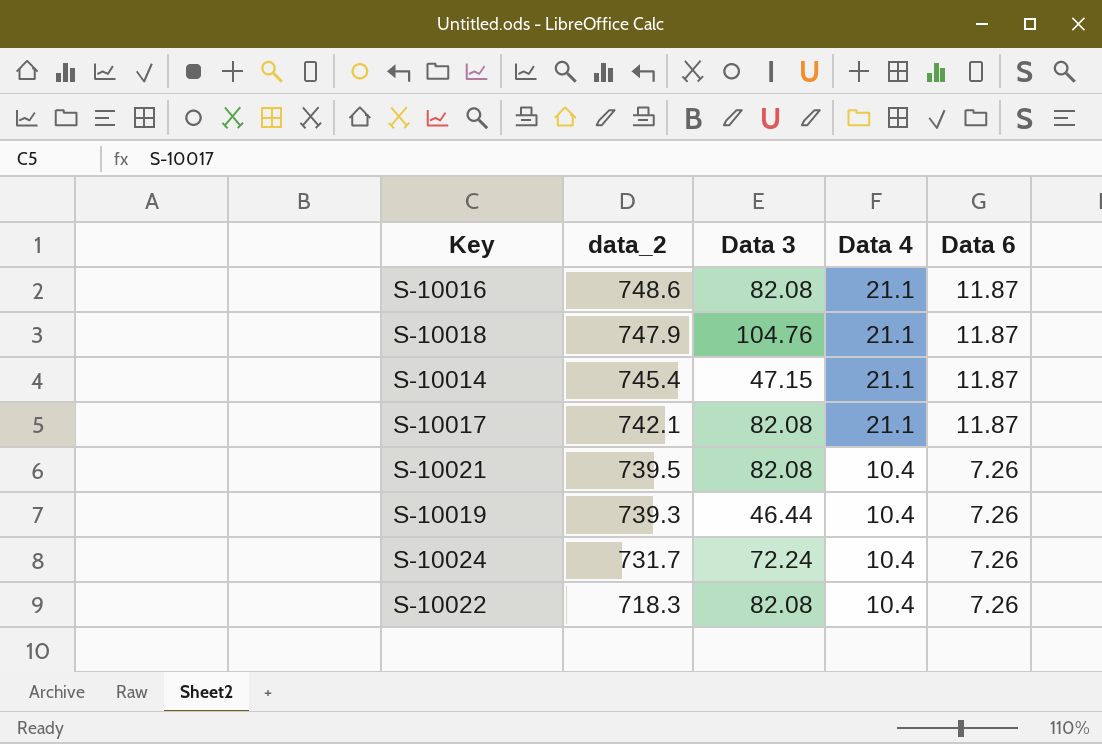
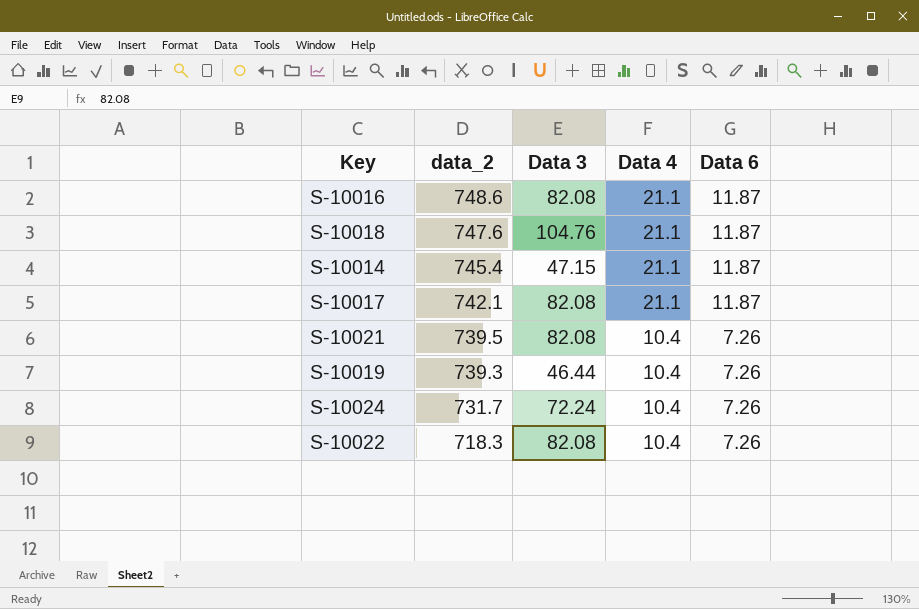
S-10018 | data_2: 747.9 -> 747.6

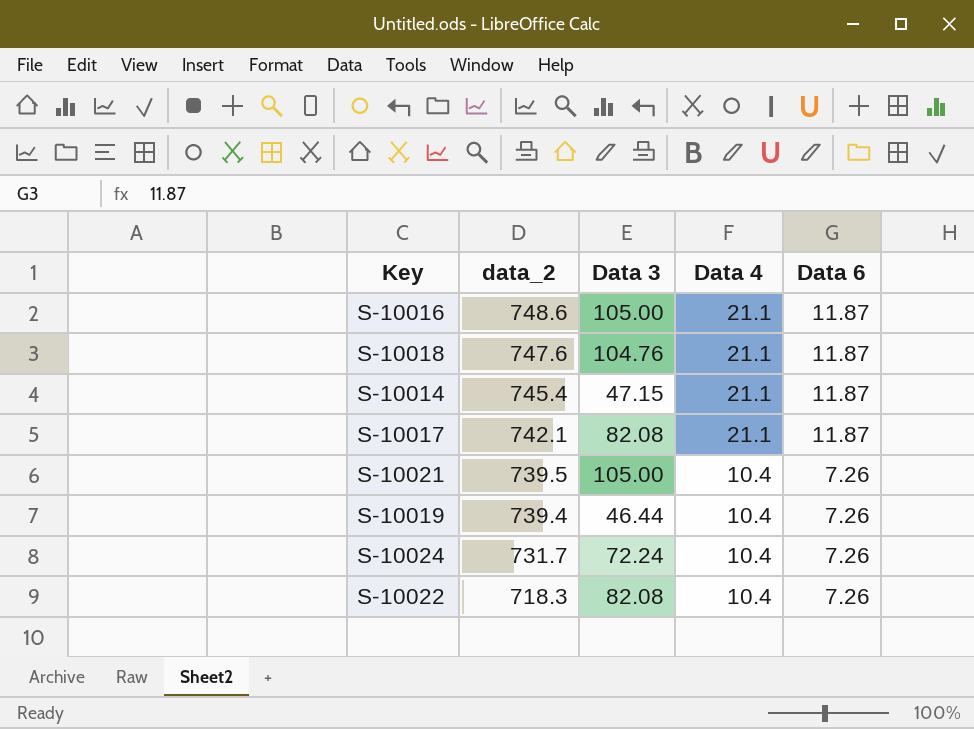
S-10016 | Data 3: 82.08 -> 105.00
S-10021 | Data 3: 82.08 -> 105.00
S-10019 | data_2: 739.3 -> 739.4

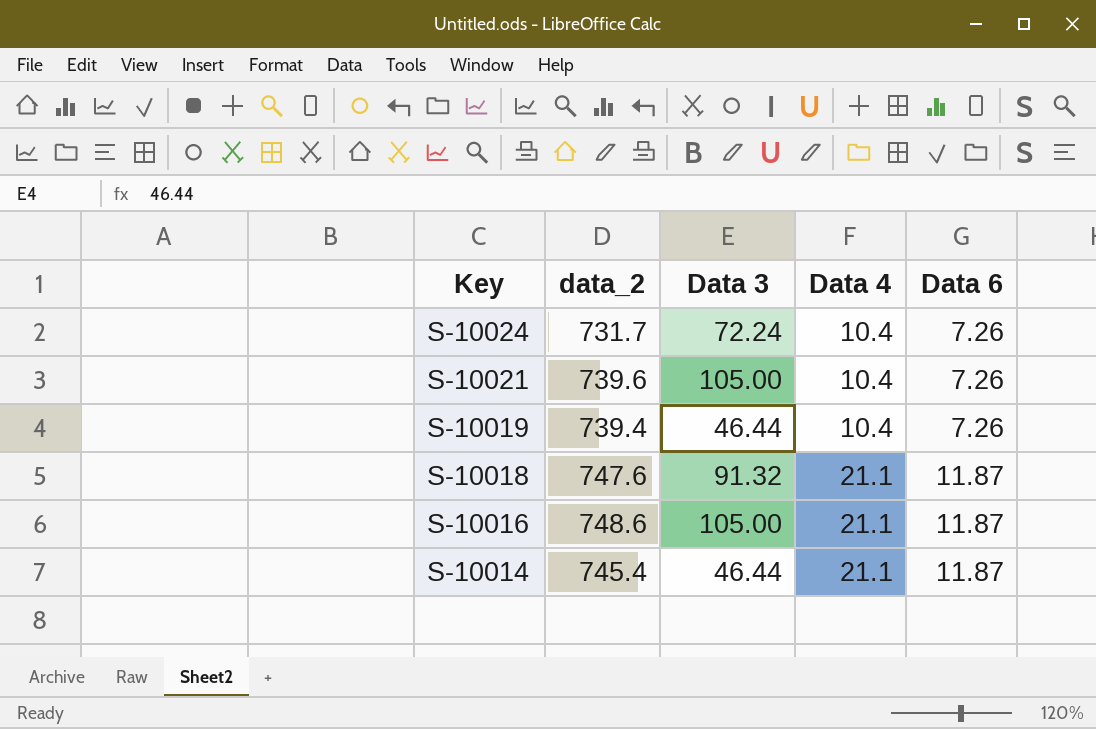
row order: data_2 descending -> Key descending
row S-10017: 742.1 | 82.08 | 21.1 | 11.87 -> none
row S-10022: 718.3 | 82.08 | 10.4 | 7.26 -> none
S-10021 | data_2: 739.5 -> 739.6
S-10018 | Data 3: 104.76 -> 91.32
S-10014 | Data 3: 47.15 -> 46.44

